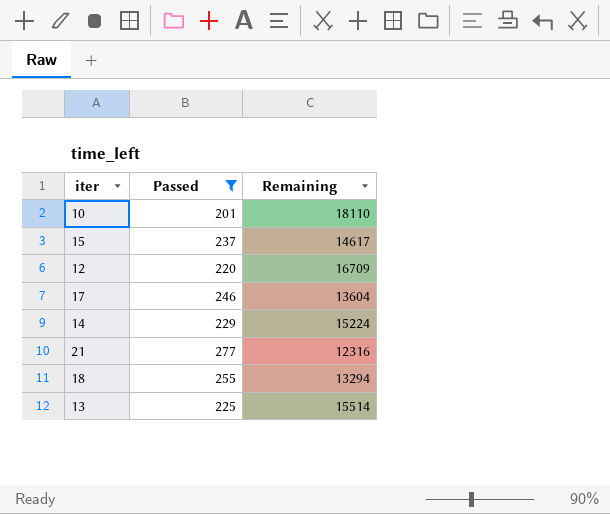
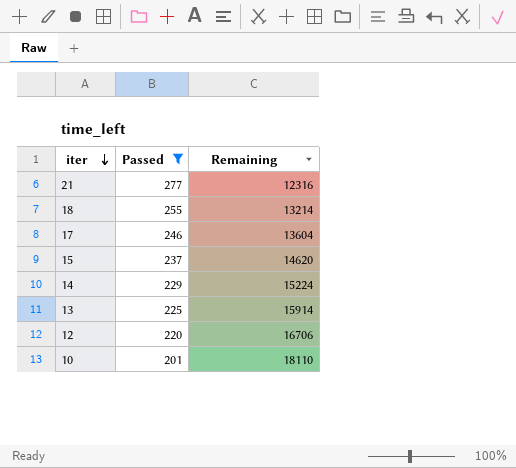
row order: none -> iter descending
18 | Remaining: 13294 -> 13214
15 | Remaining: 14617 -> 14620
13 | Remaining: 15514 -> 15914
12 | Remaining: 16709 -> 16706

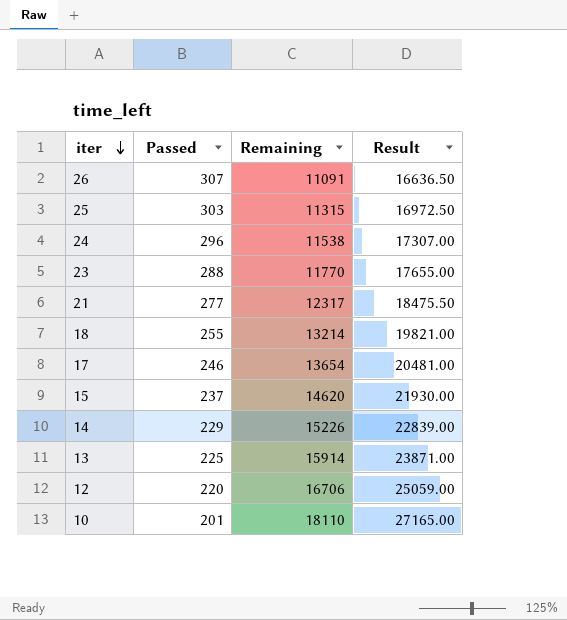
filter: Passed <= 277 -> none
column Result | formula: none -> [Remaining] * 1.5
21 | Remaining: 12316 -> 12317
17 | Remaining: 13604 -> 13654
14 | Remaining: 15224 -> 15226

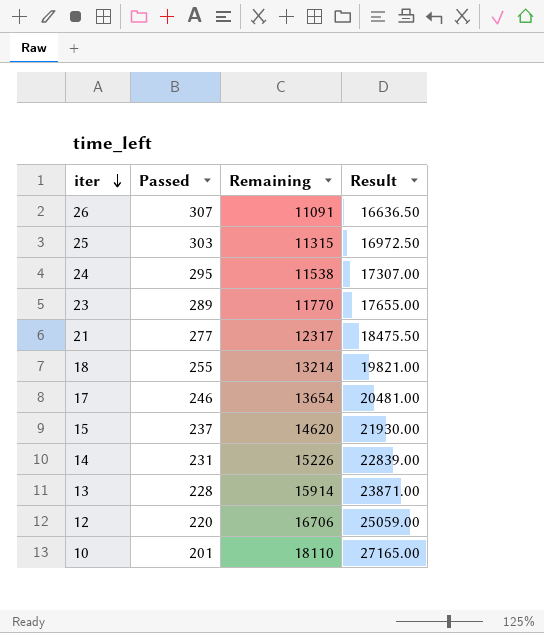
24 | Passed: 296 -> 295
23 | Passed: 288 -> 289
14 | Passed: 229 -> 231
13 | Passed: 225 -> 228

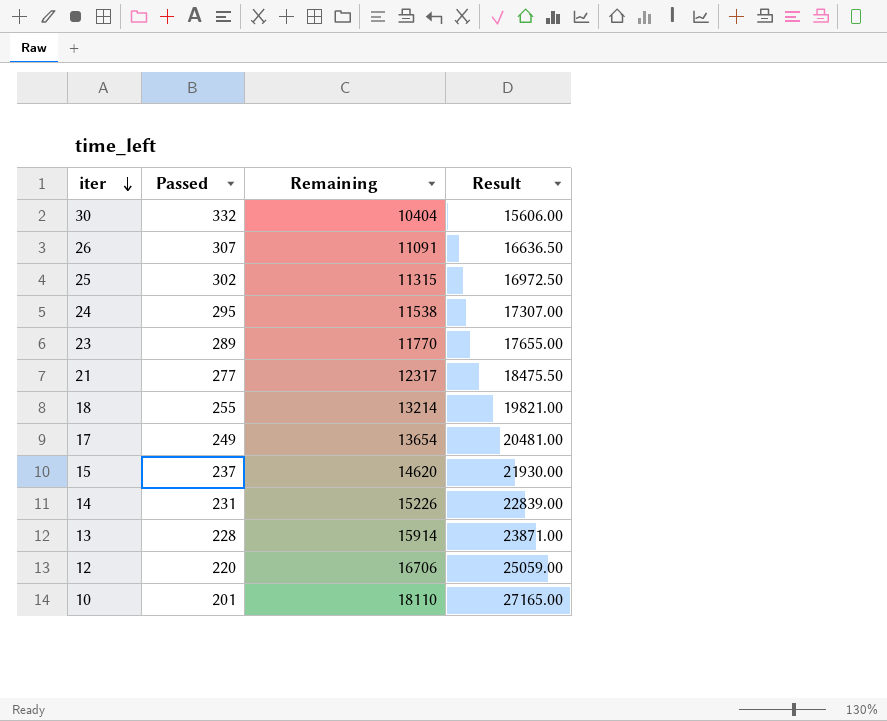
row 30: none -> 332 | 10404 | 15606.00
25 | Passed: 303 -> 302
17 | Passed: 246 -> 249

